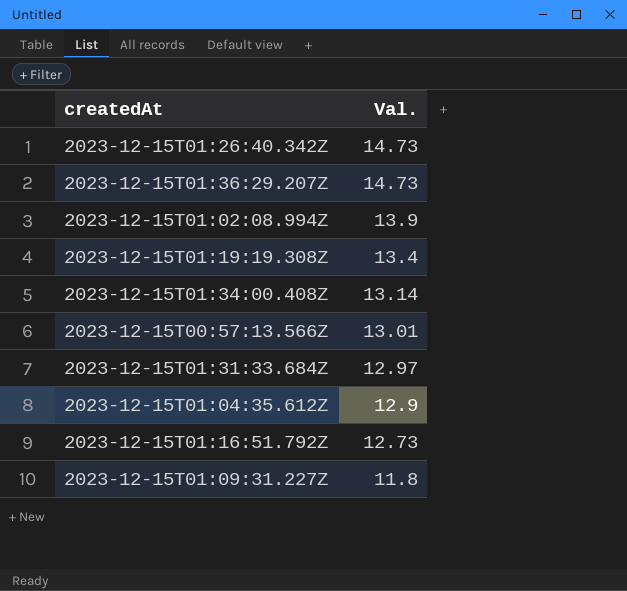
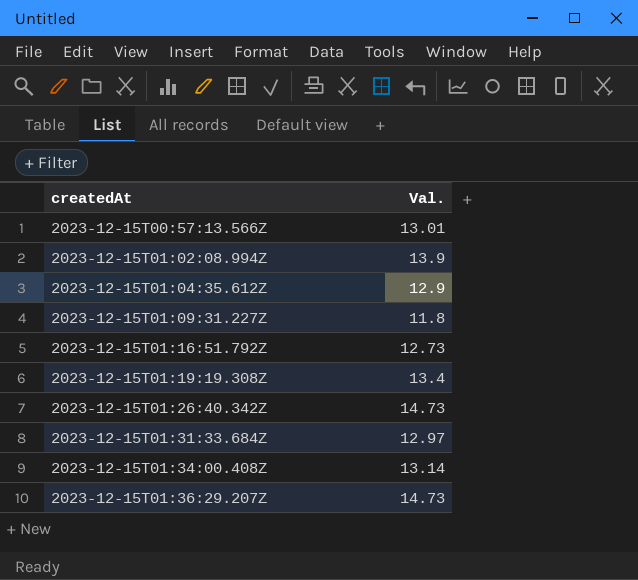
row order: Val. descending -> createdAt ascending

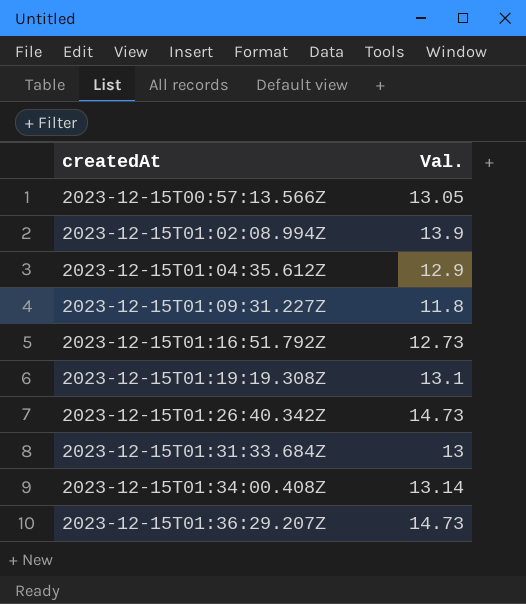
2023-12-15T00:57:13.566Z | Val.: 13.01 -> 13.05
2023-12-15T01:19:19.308Z | Val.: 13.4 -> 13.1
2023-12-15T01:31:33.684Z | Val.: 12.97 -> 13

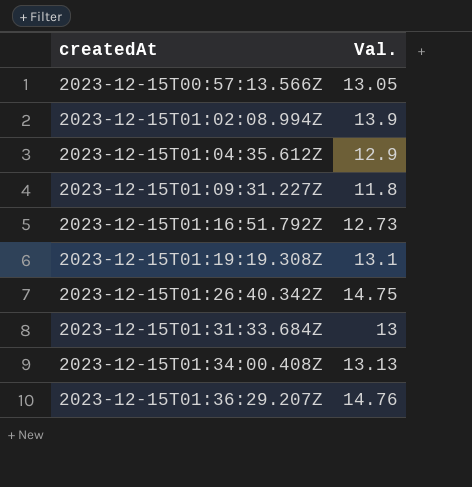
2023-12-15T01:26:40.342Z | Val.: 14.73 -> 14.75
2023-12-15T01:34:00.408Z | Val.: 13.14 -> 13.13
2023-12-15T01:36:29.207Z | Val.: 14.73 -> 14.76

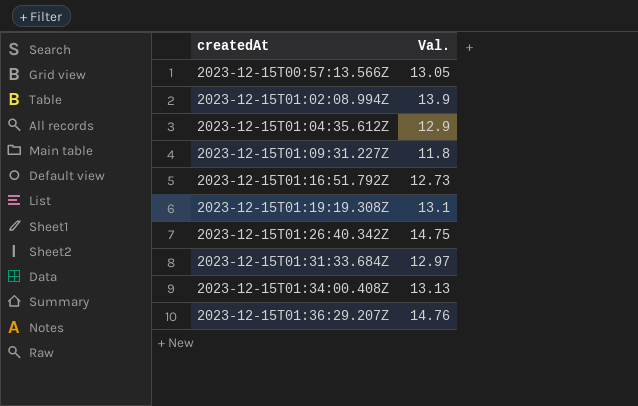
2023-12-15T01:31:33.684Z | Val.: 13 -> 12.97

